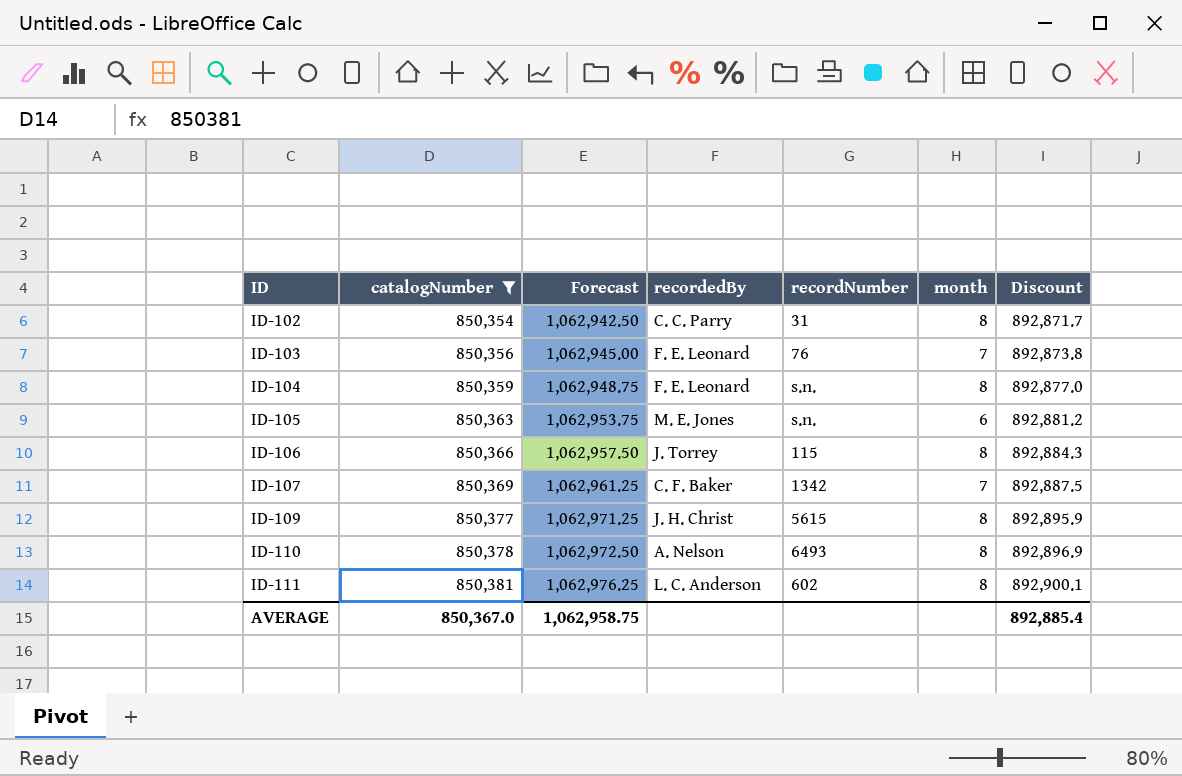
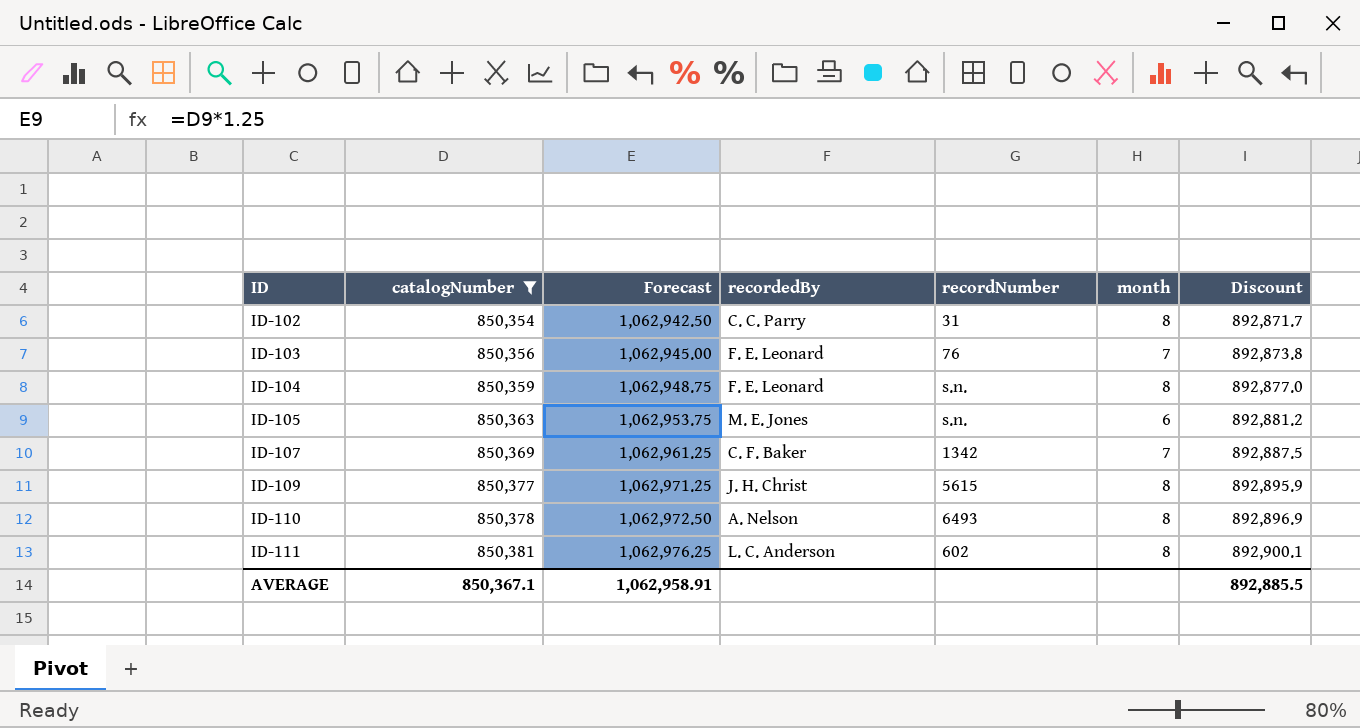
row ID-106: 850,366 | 1,062,957.50 | J. Torrey | 115 | 8 | 892,884.3 -> none
AVERAGE | catalogNumber: 850,367.0 -> 850,367.1
AVERAGE | Forecast: 1,062,958.75 -> 1,062,958.91
AVERAGE | Discount: 892,885.4 -> 892,885.5

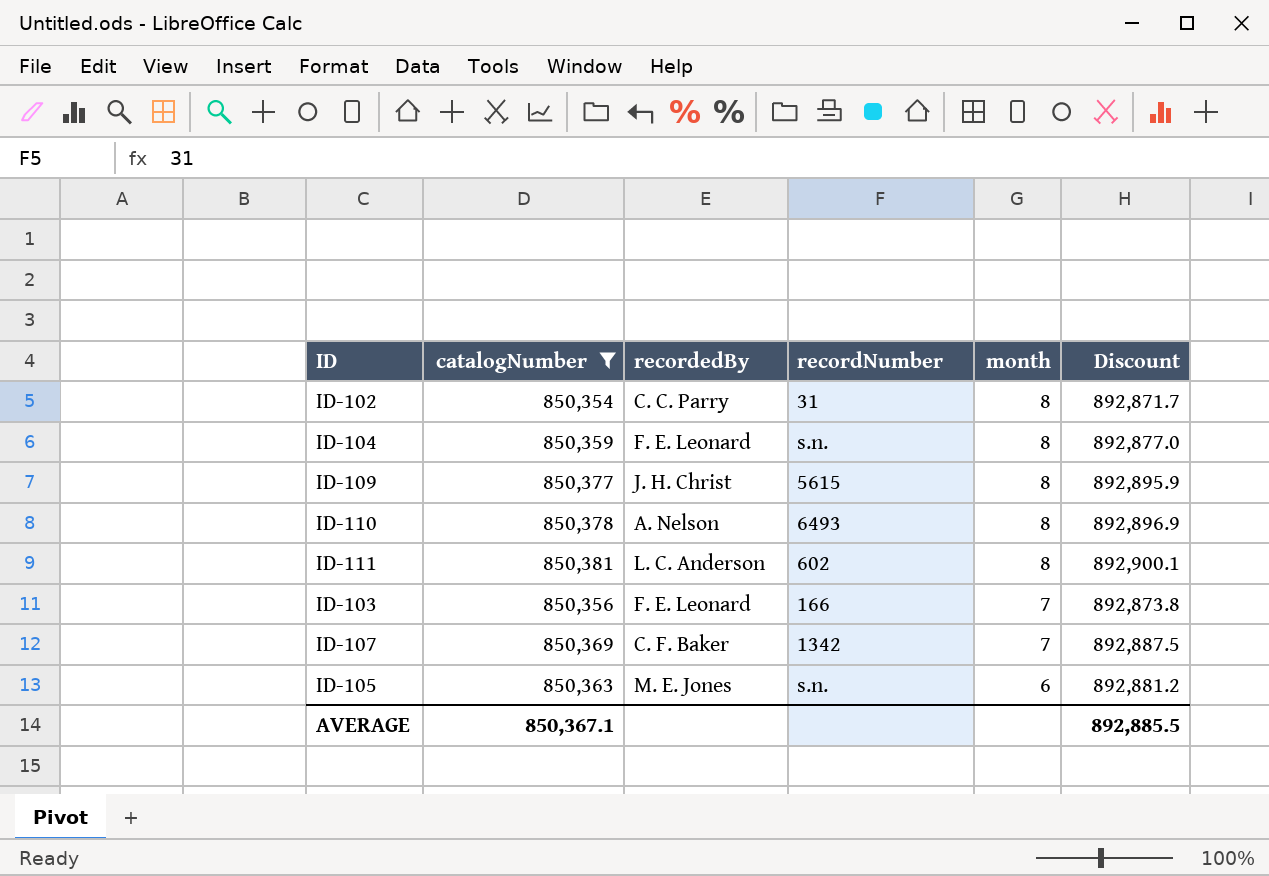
row order: ID ascending -> month descending
column Forecast | formula: [catalogNumber] * 1.25 -> none
ID-103 | recordNumber: 76 -> 166

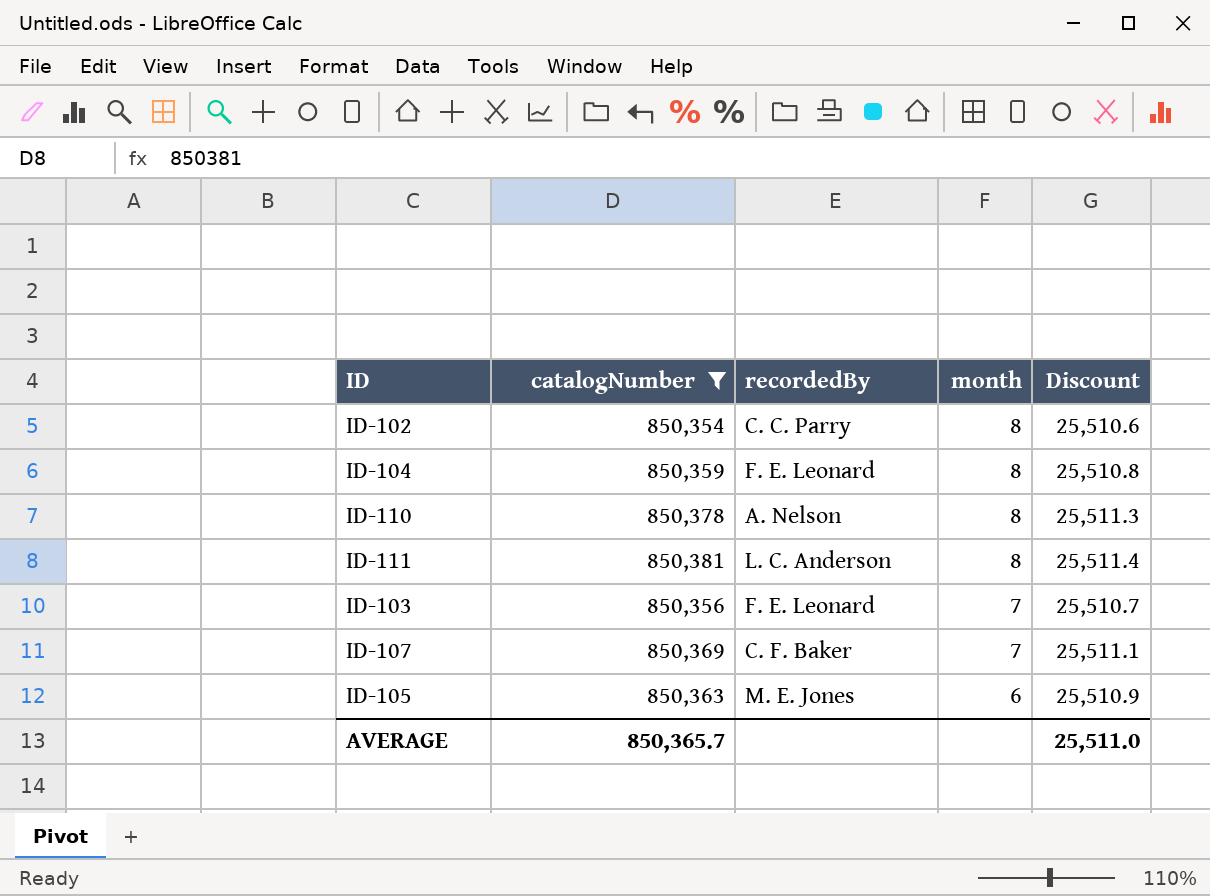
column recordNumber | position: 4 -> none
column Discount | formula: [catalogNumber] * 1.05 -> [catalogNumber] * 0.03
row ID-109: 850,377 | J. H. Christ | 5615 | 8 | 892,895.9 -> none
AVERAGE | catalogNumber: 850,367.1 -> 850,365.7
AVERAGE | Discount: 892,885.5 -> 25,511.0

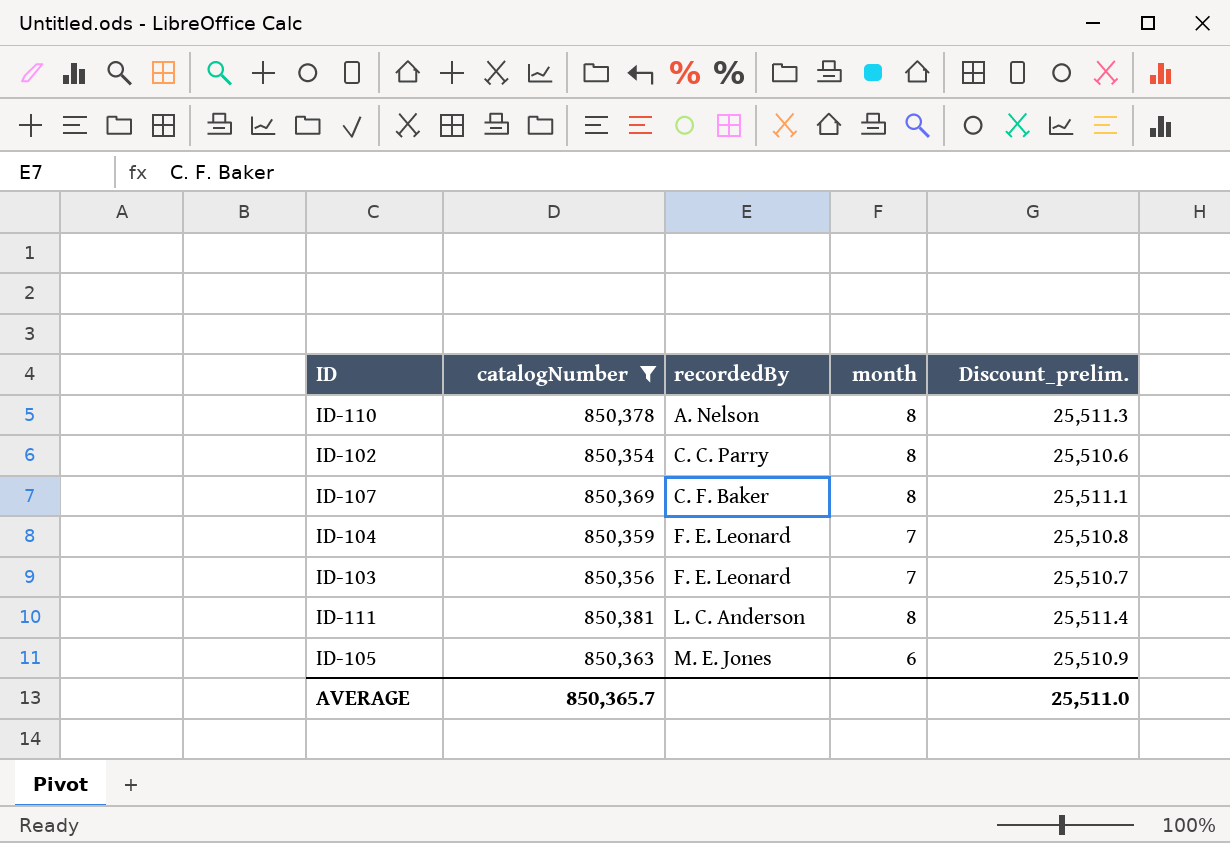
row order: month descending -> recordedBy ascending
column name: Discount -> Discount_prelim.
ID-107 | month: 7 -> 8
ID-104 | month: 8 -> 7

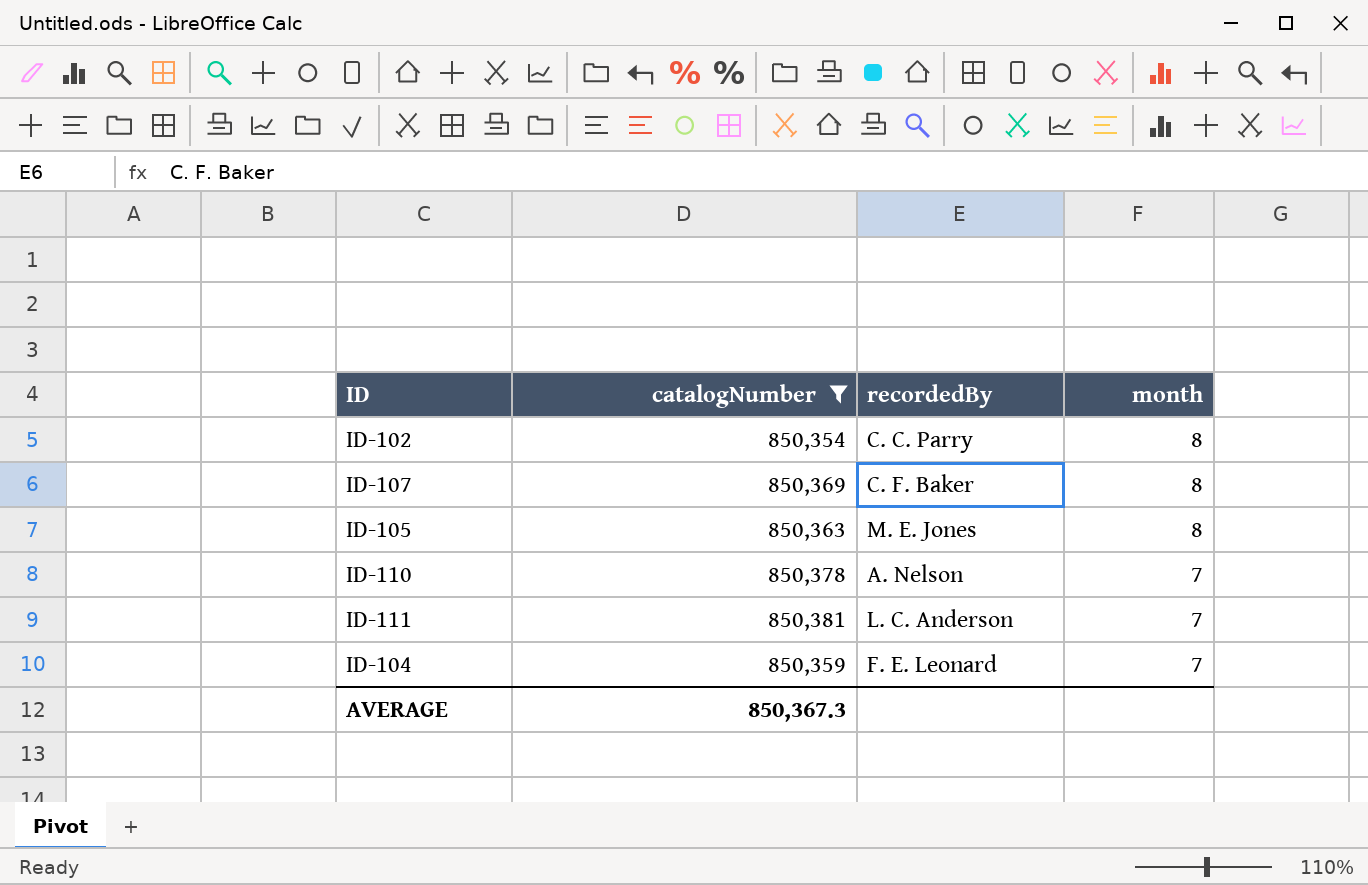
row order: recordedBy ascending -> month descending
column Discount_prelim. | formula: [catalogNumber] * 0.03 -> none
row ID-103: 850,356 | F. E. Leonard | 7 | 25,510.7 -> none
ID-105 | month: 6 -> 8
ID-110 | month: 8 -> 7
ID-111 | month: 8 -> 7
AVERAGE | catalogNumber: 850,365.7 -> 850,367.3

